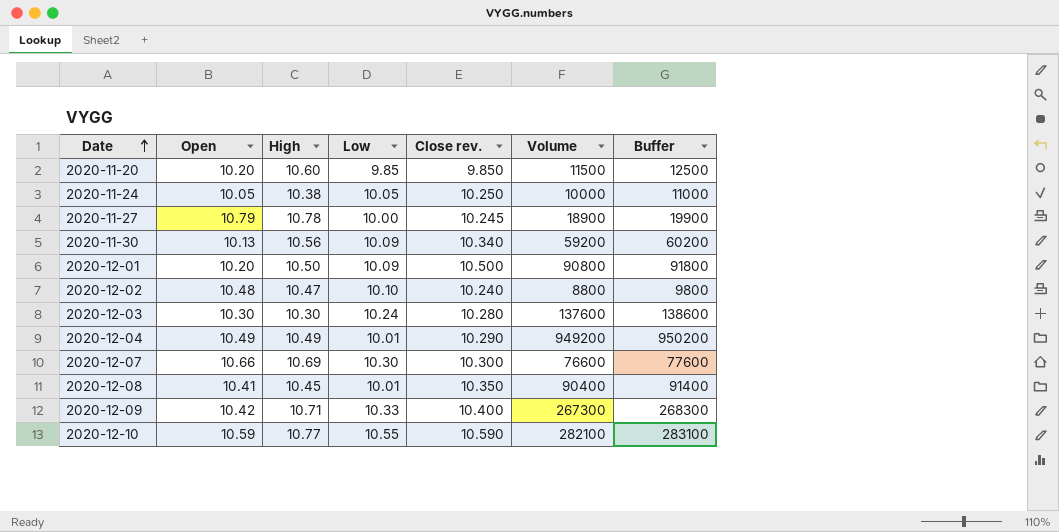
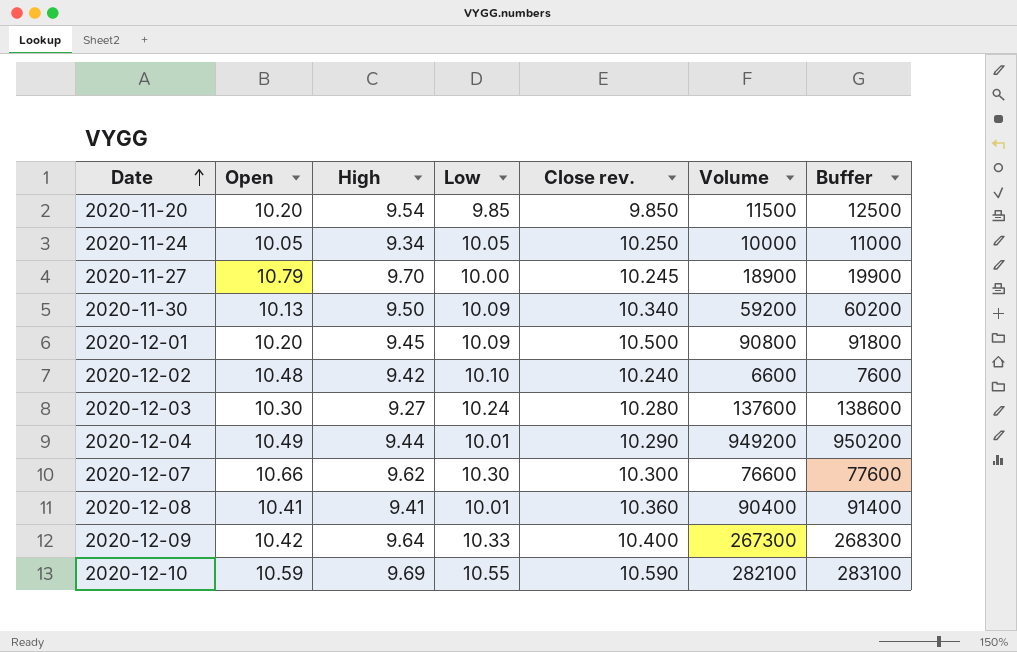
2020-11-20 | High: 10.60 -> 9.54
2020-11-24 | High: 10.38 -> 9.34
2020-11-27 | High: 10.78 -> 9.70
2020-11-30 | High: 10.56 -> 9.50
2020-12-01 | High: 10.50 -> 9.45
2020-12-02 | High: 10.47 -> 9.42
2020-12-02 | Volume: 8800 -> 6600
2020-12-02 | Buffer: 9800 -> 7600
2020-12-03 | High: 10.30 -> 9.27
2020-12-04 | High: 10.49 -> 9.44
2020-12-07 | High: 10.69 -> 9.62
2020-12-08 | High: 10.45 -> 9.41
2020-12-08 | Close rev.: 10.350 -> 10.360
2020-12-09 | High: 10.71 -> 9.64
2020-12-10 | High: 10.77 -> 9.69

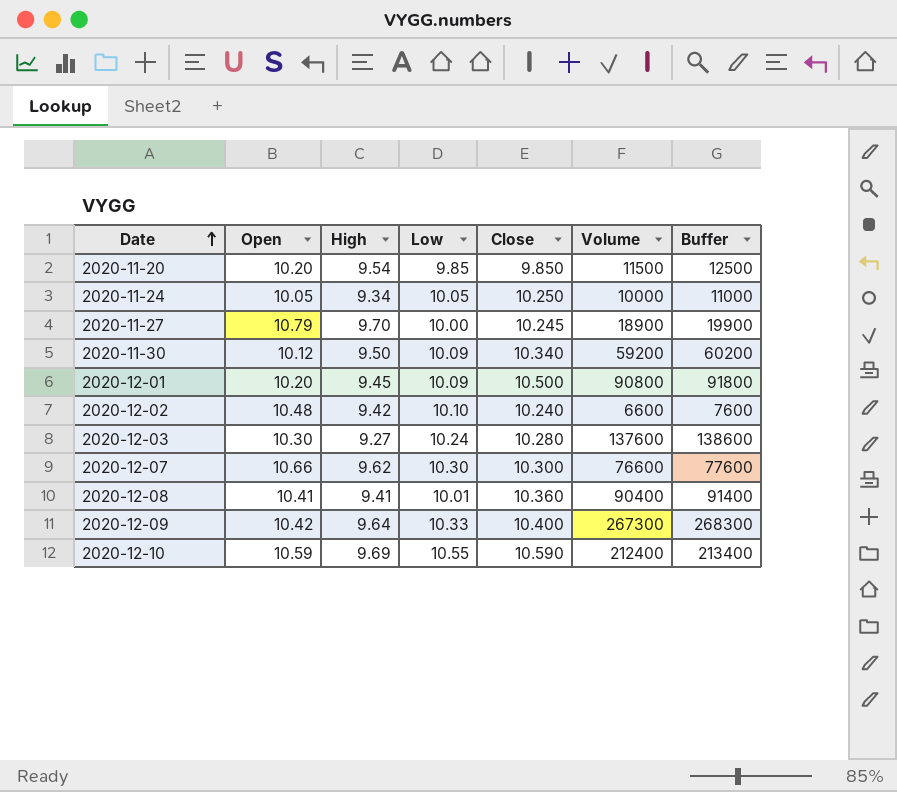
column name: Close rev. -> Close
row 2020-12-04: 10.49 | 9.44 | 10.01 | 10.290 | 949200 | 950200 -> none
2020-11-30 | Open: 10.13 -> 10.12
2020-12-10 | Volume: 282100 -> 212400
2020-12-10 | Buffer: 283100 -> 213400

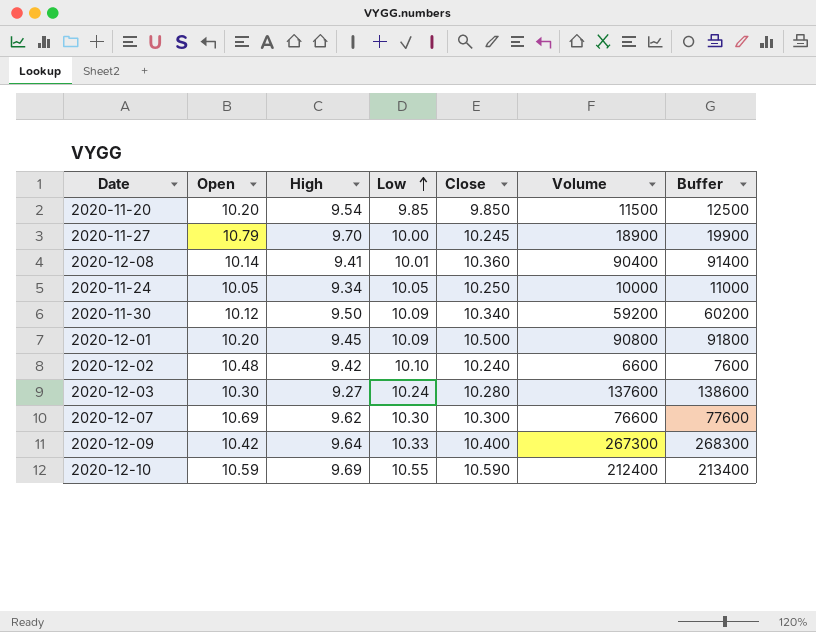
row order: Date ascending -> Low ascending
2020-12-08 | Open: 10.41 -> 10.14
2020-12-07 | Open: 10.66 -> 10.69

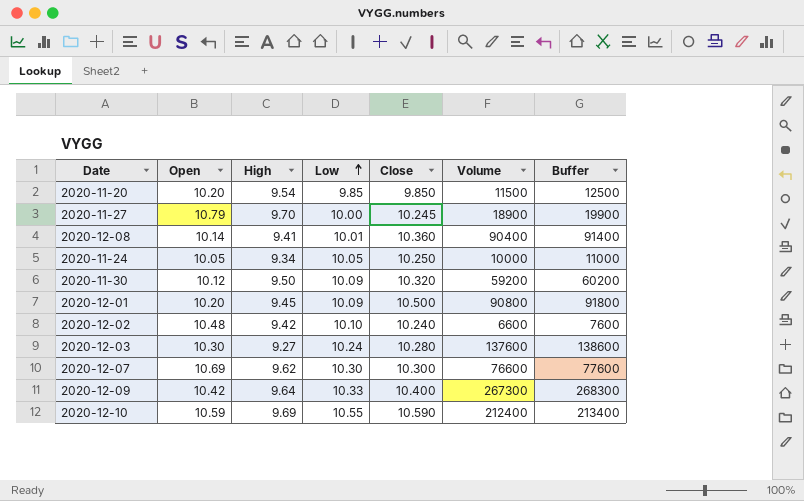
2020-11-30 | Close: 10.340 -> 10.320

